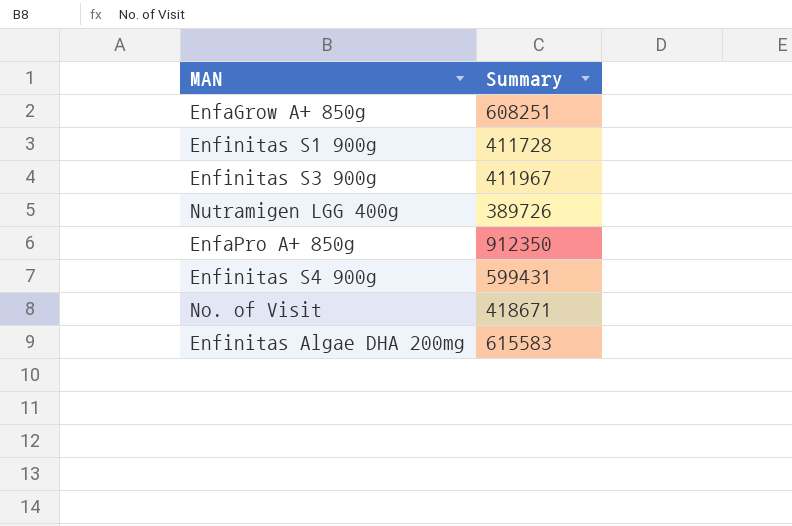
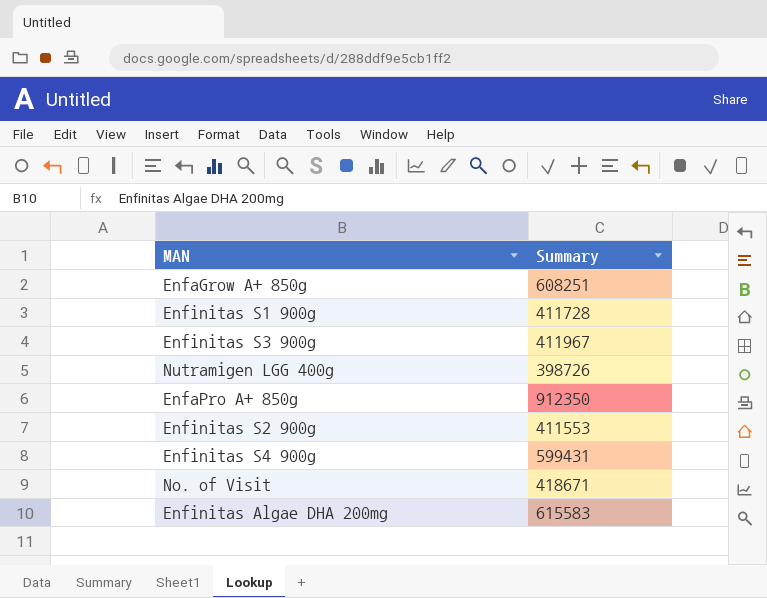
Nutramigen LGG 400g | Summary: 389726 -> 398726
row Enfinitas S2 900g: none -> 411553

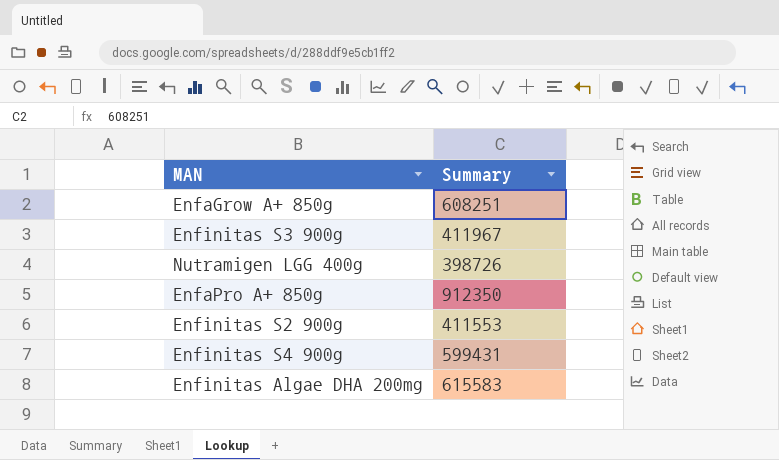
row Enfinitas S1 900g: 411728 -> none
row No. of Visit: 418671 -> none

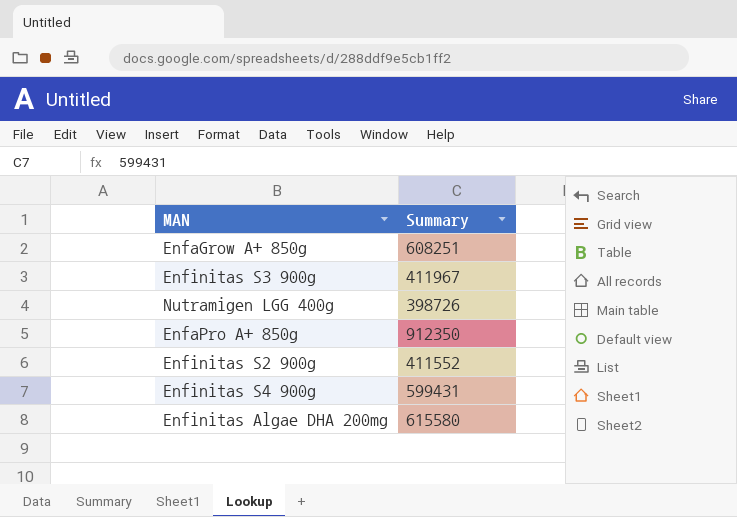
Enfinitas S2 900g | Summary: 411553 -> 411552
Enfinitas Algae DHA 200mg | Summary: 615583 -> 615580

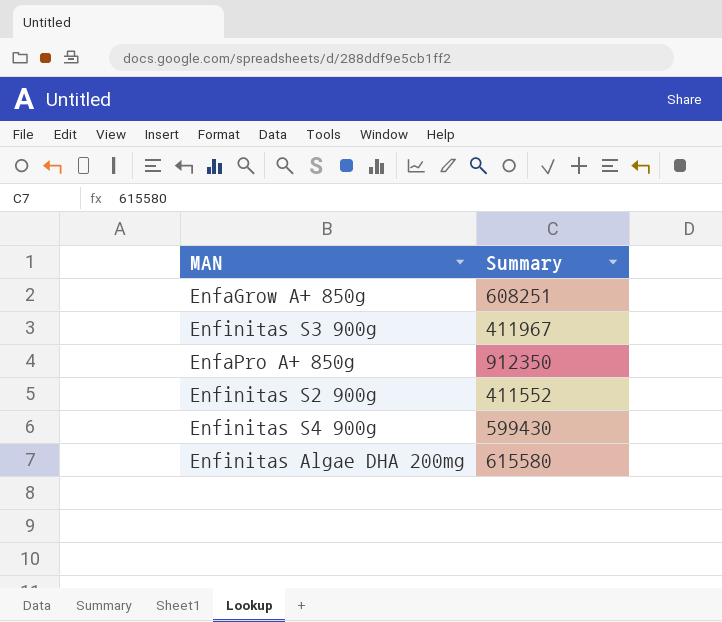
row Nutramigen LGG 400g: 398726 -> none
Enfinitas S4 900g | Summary: 599431 -> 599430

